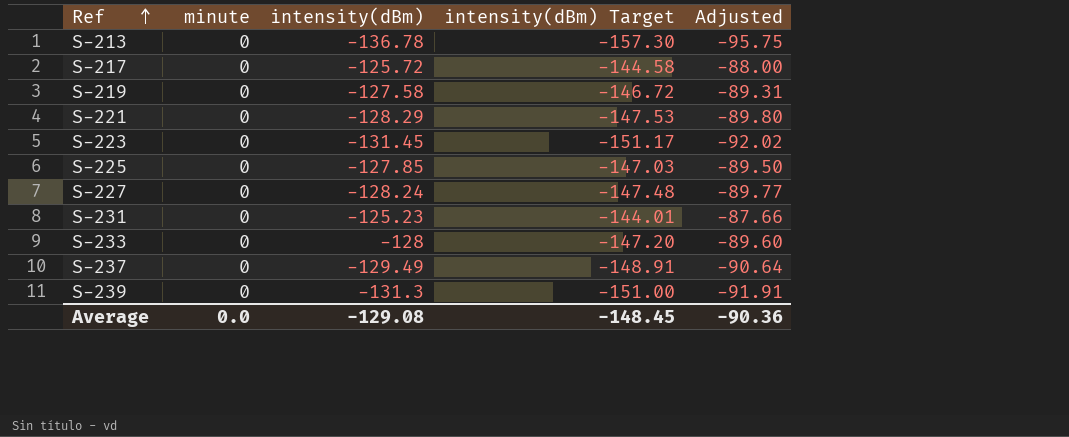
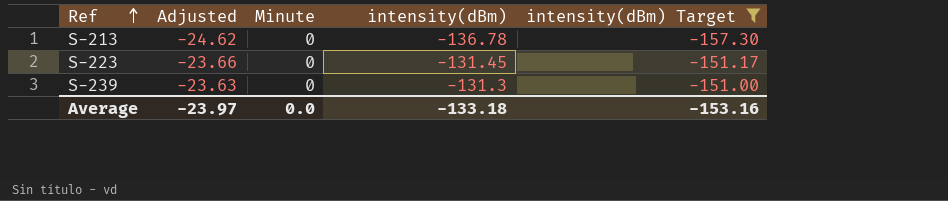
filter: none -> intensity(dBm) Target <= -151.00
column Adjusted | formula: [intensity(dBm)] * 0.7 -> [intensity(dBm)] * 0.18
column Adjusted | position: 5 -> 2
column name: minute -> Minute
Average | Adjusted: -90.36 -> -23.97
Average | intensity(dBm): -129.08 -> -133.18
Average | intensity(dBm) Target: -148.45 -> -153.16

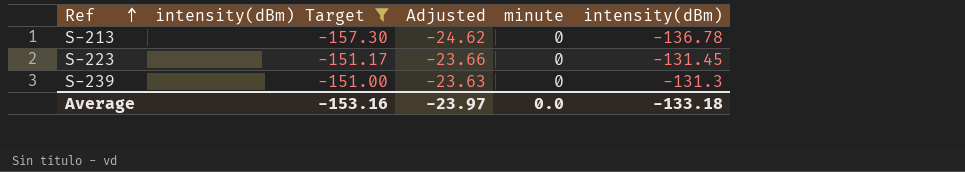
column intensity(dBm) Target | position: 5 -> 2
column name: Minute -> minute

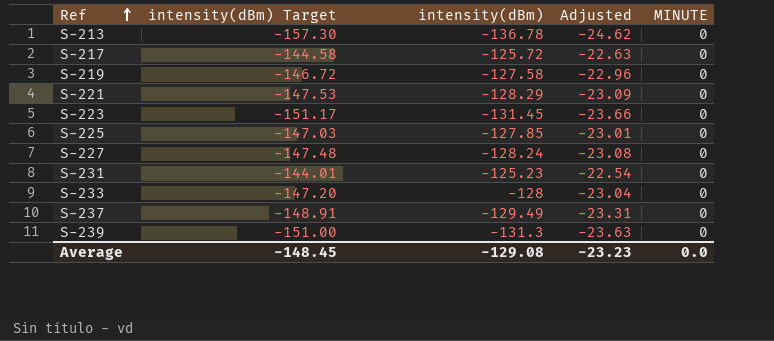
filter: intensity(dBm) Target <= -151.00 -> none
column intensity(dBm) | position: 5 -> 3
column name: minute -> MINUTE
Average | intensity(dBm) Target: -153.16 -> -148.45
Average | intensity(dBm): -133.18 -> -129.08
Average | Adjusted: -23.97 -> -23.23

